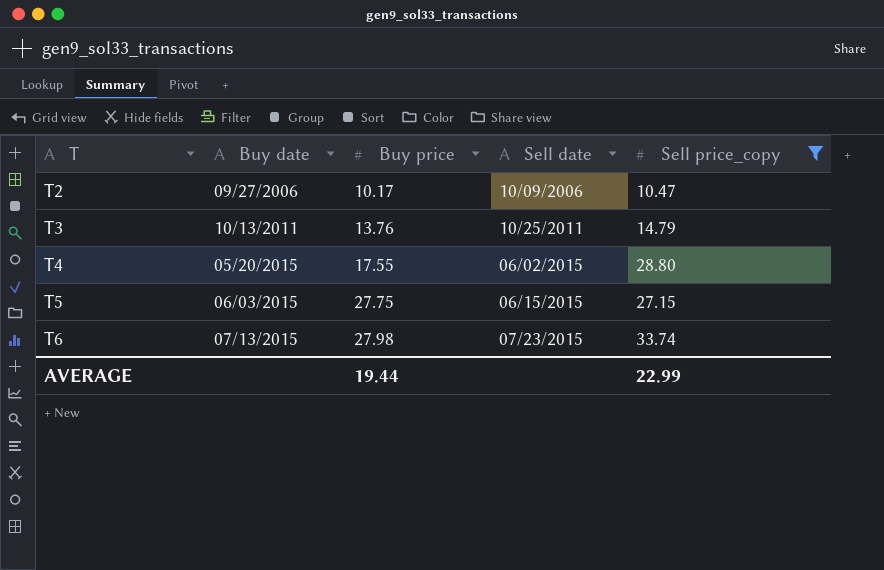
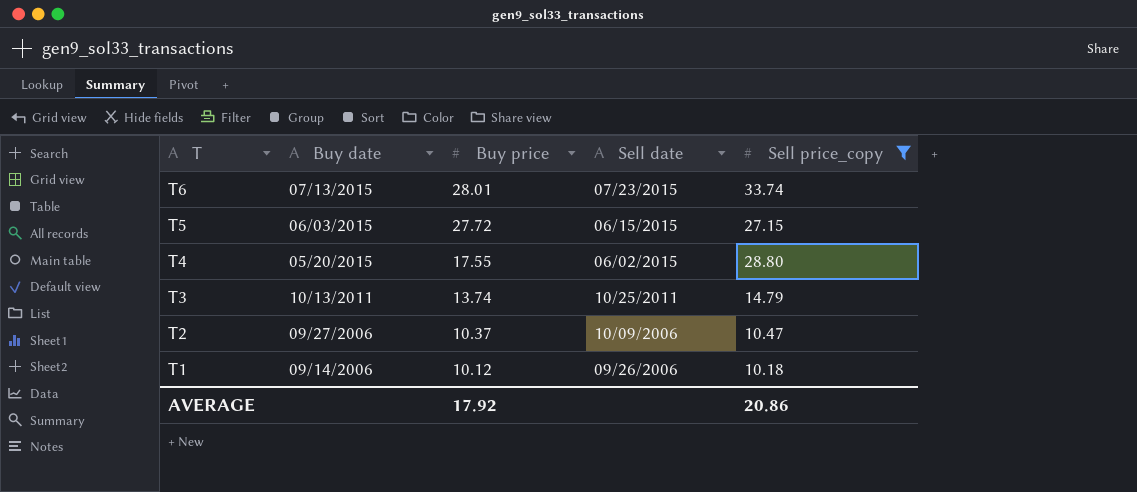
row order: T ascending -> T descending
T6 | Buy price: 27.98 -> 28.01
T5 | Buy price: 27.75 -> 27.72
T3 | Buy price: 13.76 -> 13.74
T2 | Buy price: 10.17 -> 10.37
row T1: none -> 09/14/2006 | 10.12 | 09/26/2006 | 10.18
AVERAGE | Buy price: 19.44 -> 17.92
AVERAGE | Sell price_copy: 22.99 -> 20.86

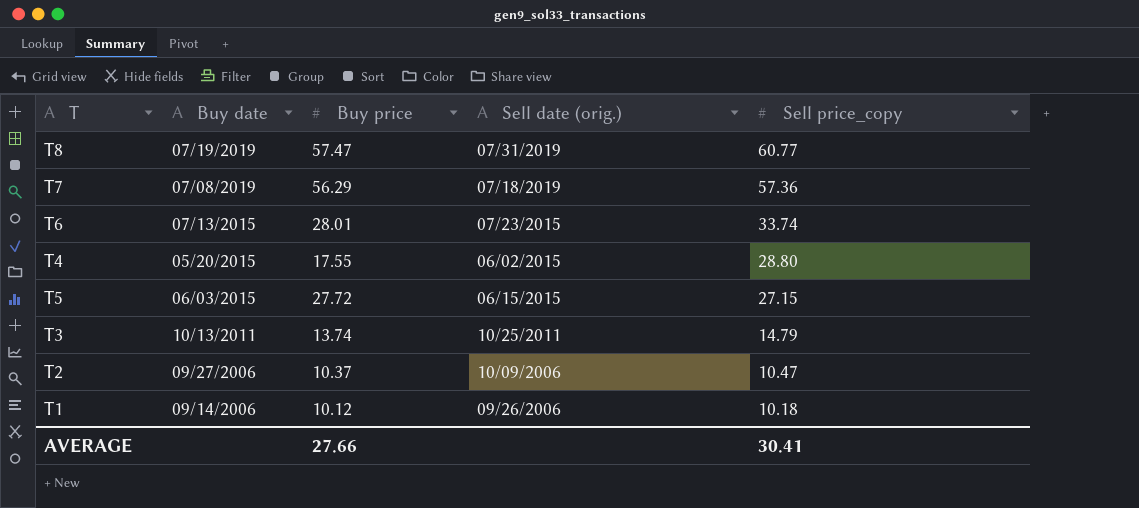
filter: Sell price_copy <= 33.74 -> none
row order: T descending -> Sell price_copy descending
column name: Sell date -> Sell date (orig.)
AVERAGE | Buy price: 17.92 -> 27.66
AVERAGE | Sell price_copy: 20.86 -> 30.41

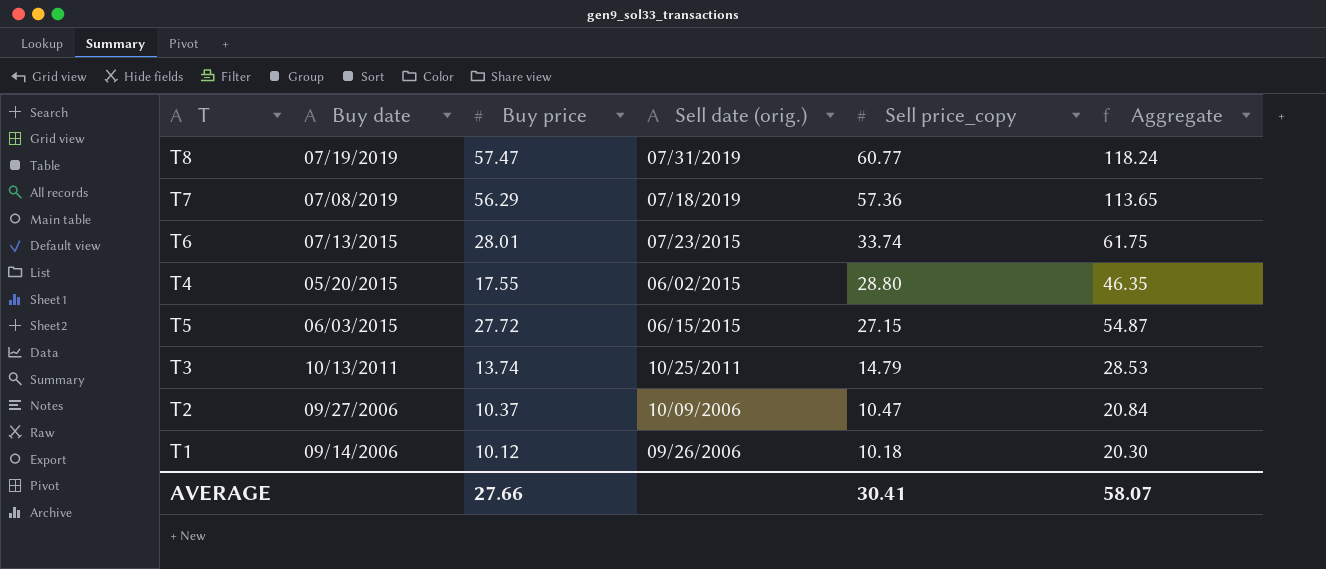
column Aggregate | formula: none -> [Buy price] + [Sell price_copy]

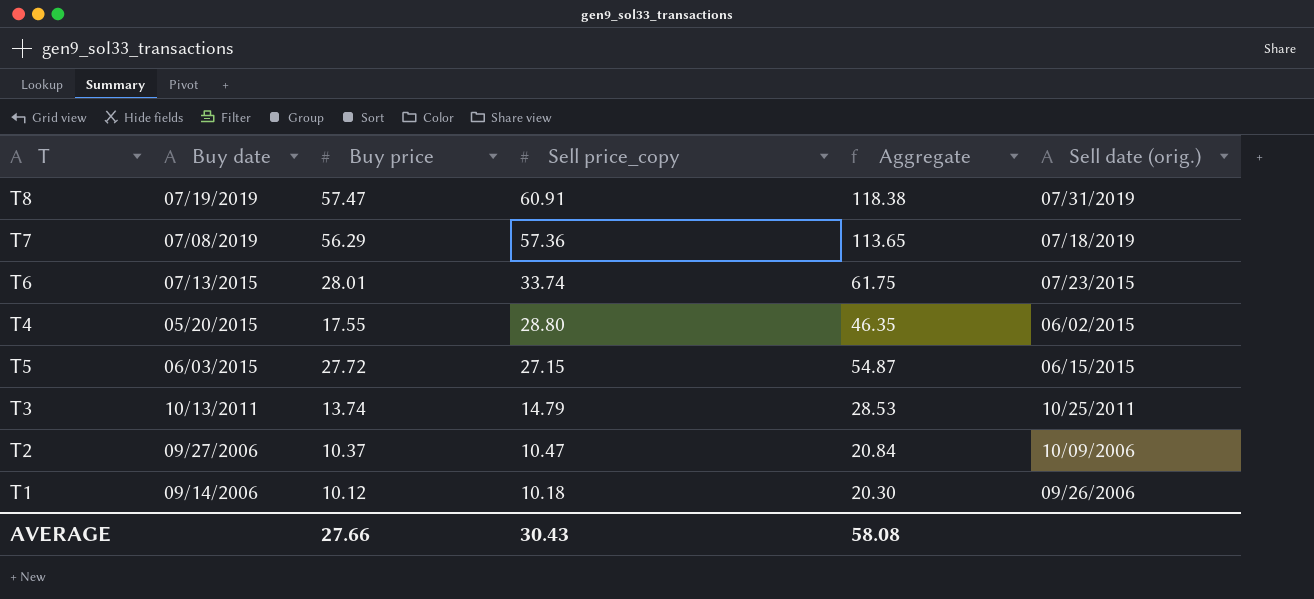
column Sell date (orig.) | position: 4 -> 6
T8 | Sell price_copy: 60.77 -> 60.91
T8 | Aggregate: 118.24 -> 118.38
AVERAGE | Sell price_copy: 30.41 -> 30.43
AVERAGE | Aggregate: 58.07 -> 58.08

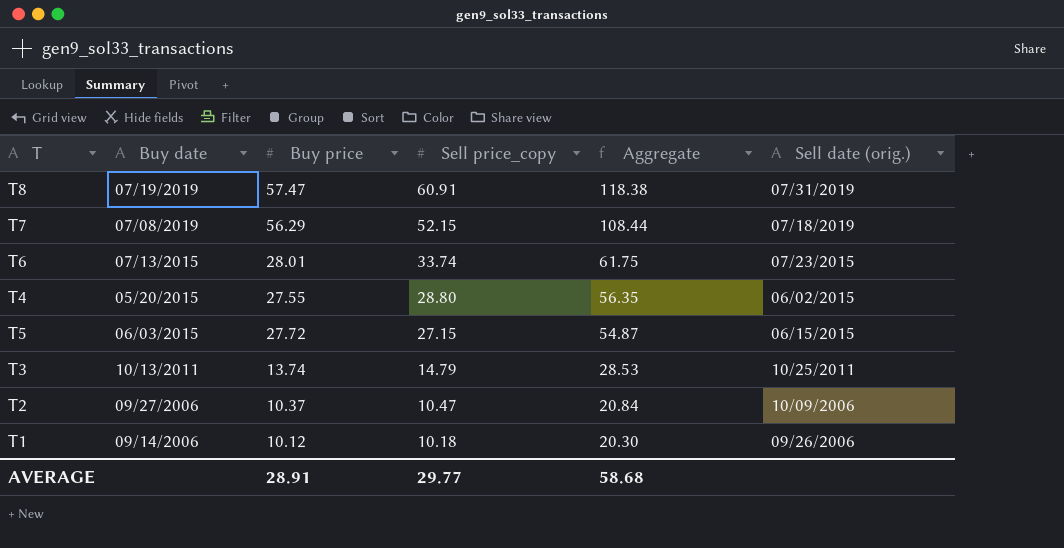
T7 | Sell price_copy: 57.36 -> 52.15
T7 | Aggregate: 113.65 -> 108.44
T4 | Buy price: 17.55 -> 27.55
T4 | Aggregate: 46.35 -> 56.35
AVERAGE | Buy price: 27.66 -> 28.91
AVERAGE | Sell price_copy: 30.43 -> 29.77
AVERAGE | Aggregate: 58.08 -> 58.68

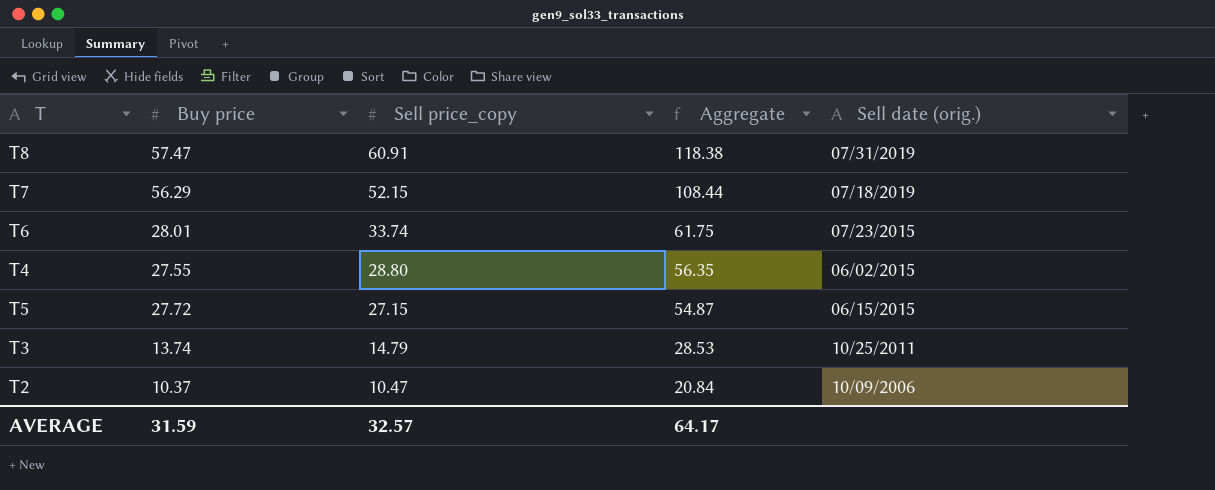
column Buy date | position: 2 -> none
row T1: 09/14/2006 | 10.12 | 10.18 | 20.30 | 09/26/2006 -> none
AVERAGE | Buy price: 28.91 -> 31.59
AVERAGE | Sell price_copy: 29.77 -> 32.57
AVERAGE | Aggregate: 58.68 -> 64.17

